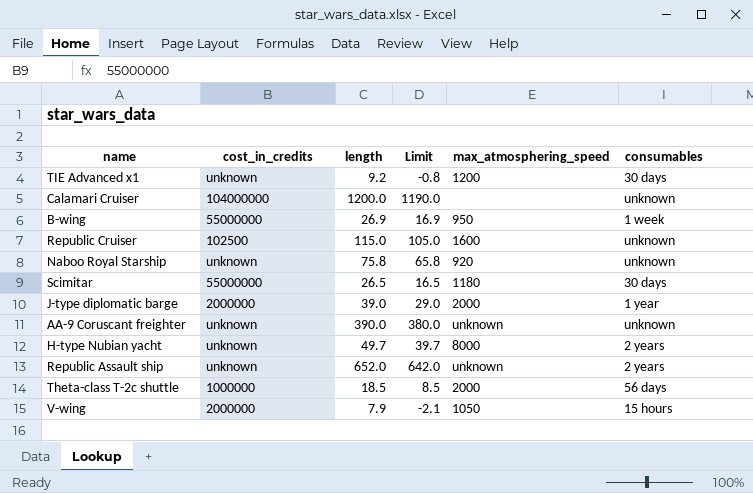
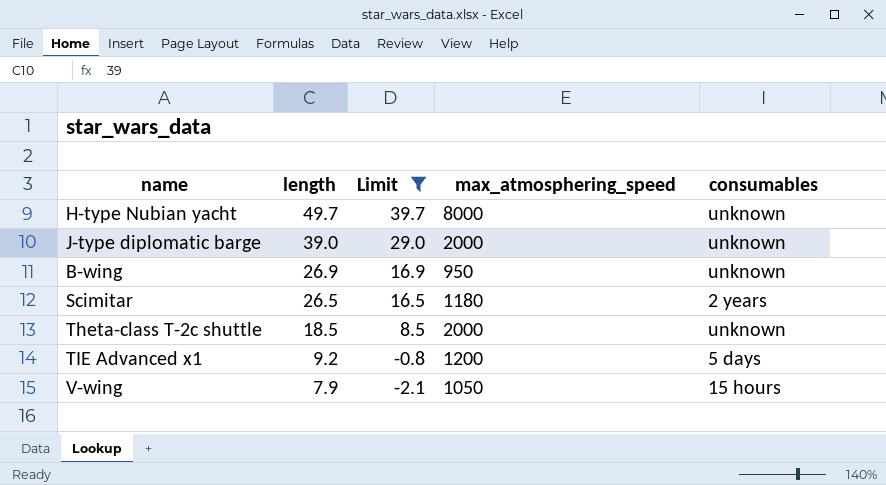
filter: none -> Limit <= 39.7
row order: none -> length descending
column cost_in_credits | position: 2 -> none
H-type Nubian yacht | consumables: 2 years -> unknown
J-type diplomatic barge | consumables: 1 year -> unknown
B-wing | consumables: 1 week -> unknown
Scimitar | consumables: 30 days -> 2 years
Theta-class T-2c shuttle | consumables: 56 days -> unknown
TIE Advanced x1 | consumables: 30 days -> 5 days

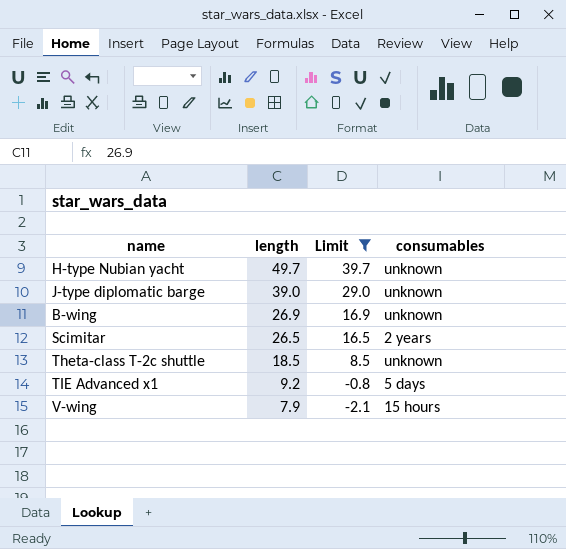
column max_atmosphering_speed | position: 4 -> none

